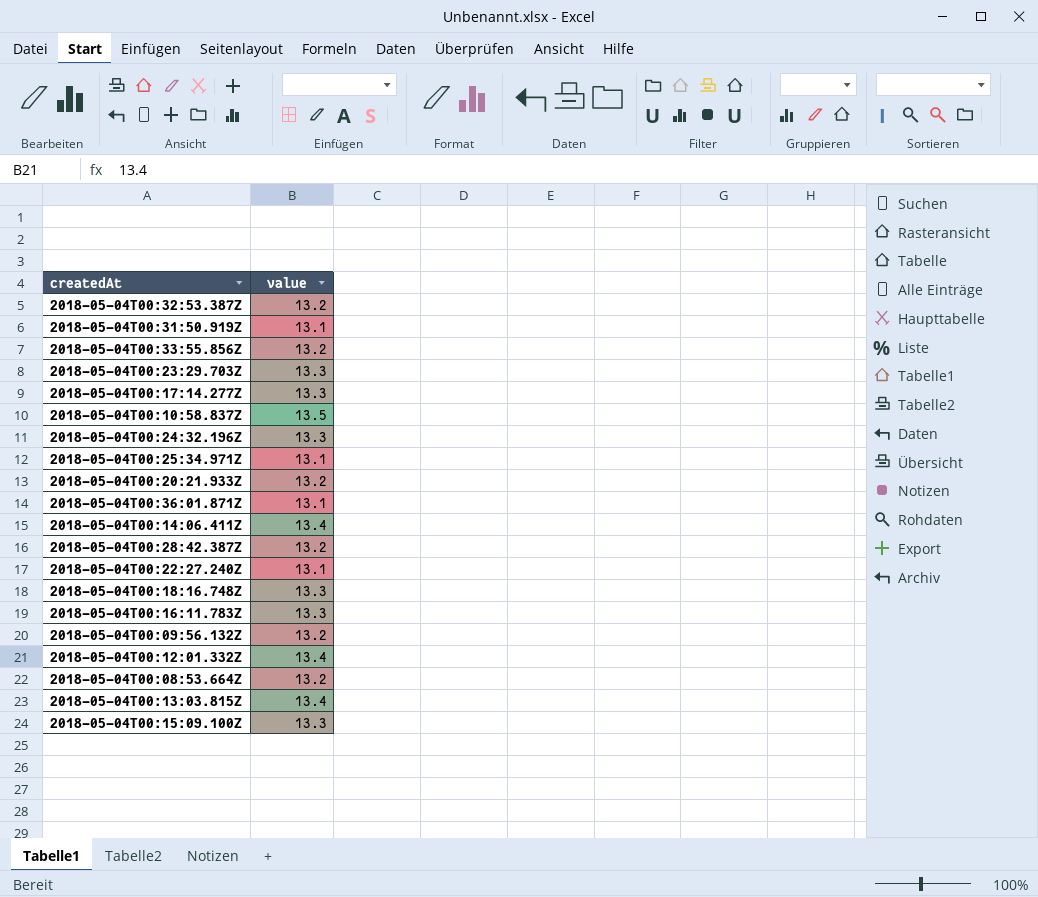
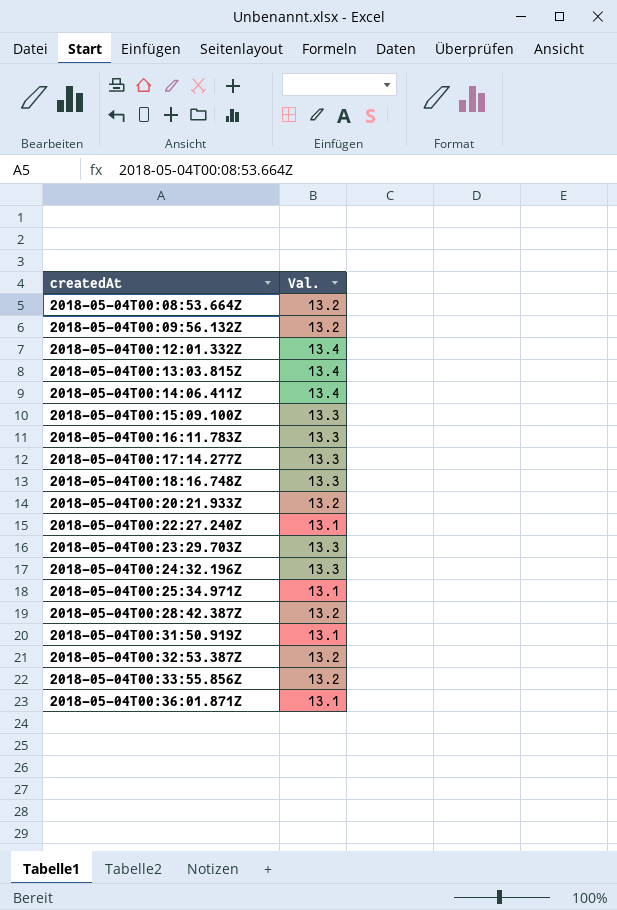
row order: none -> createdAt ascending
column name: value -> Val.
row 2018-05-04T00:10:58.837Z: 13.5 -> none

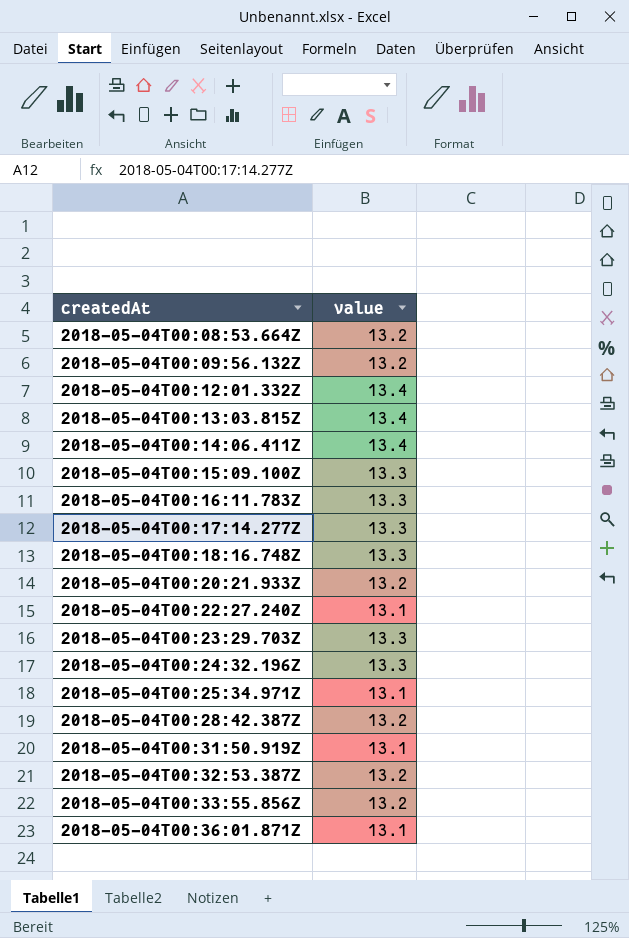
column name: Val. -> value

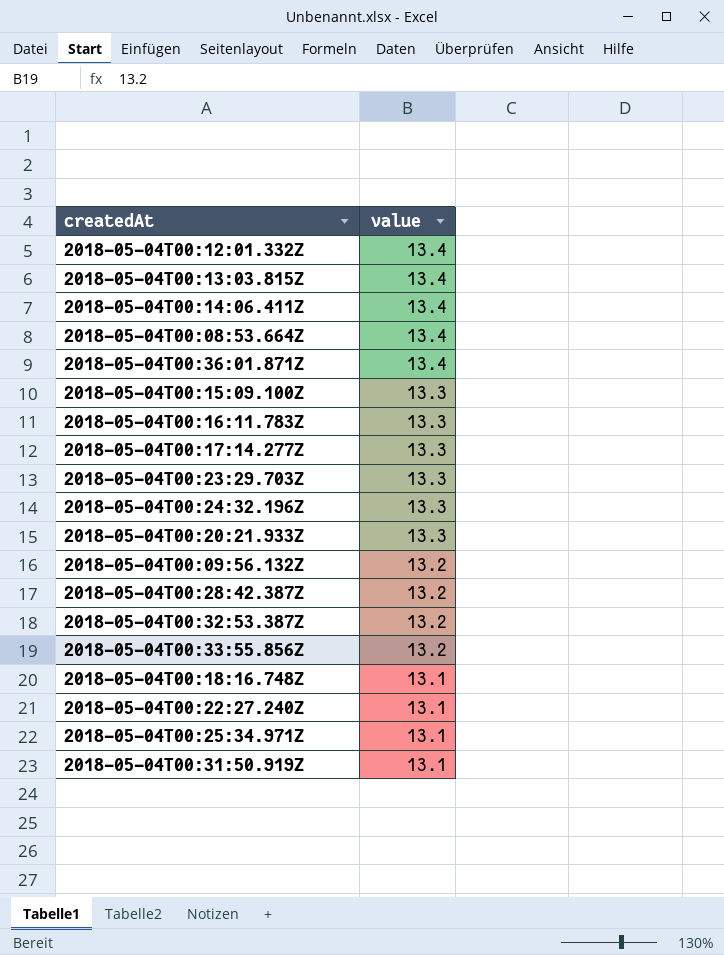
row order: createdAt ascending -> value descending
2018-05-04T00:08:53.664Z | value: 13.2 -> 13.4
2018-05-04T00:36:01.871Z | value: 13.1 -> 13.4
2018-05-04T00:20:21.933Z | value: 13.2 -> 13.3
2018-05-04T00:18:16.748Z | value: 13.3 -> 13.1

